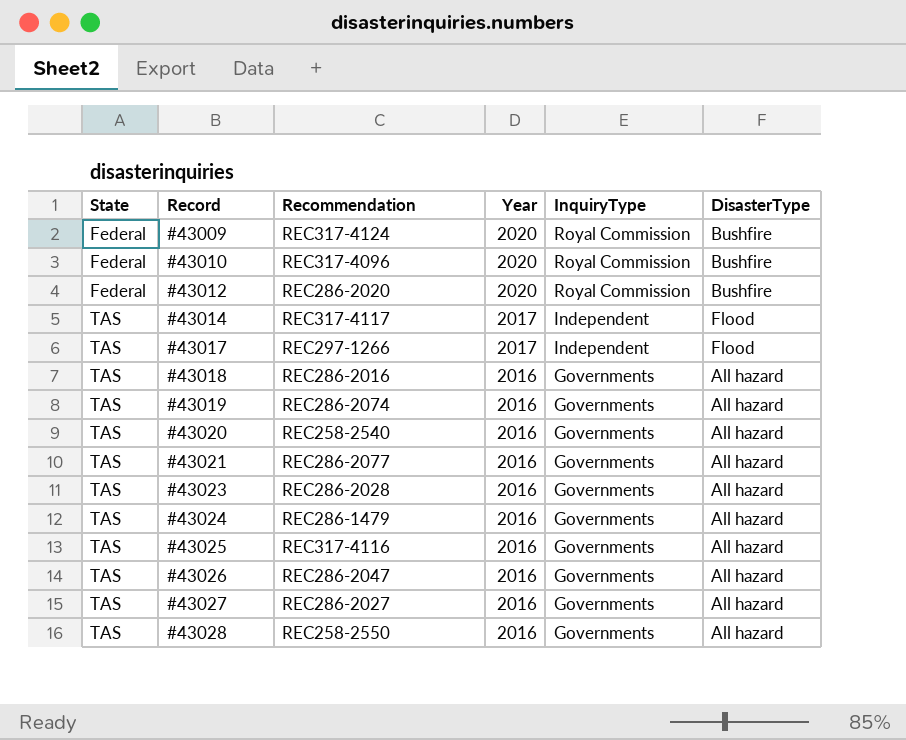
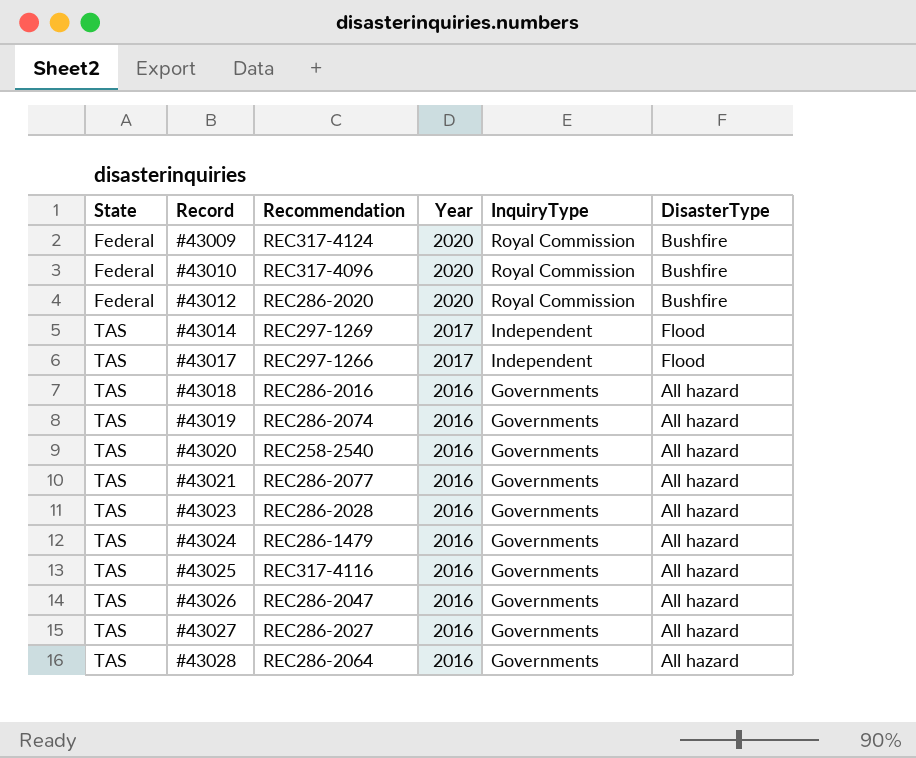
#43014 | Recommendation: REC317-4117 -> REC297-1269
#43028 | Recommendation: REC258-2550 -> REC286-2064

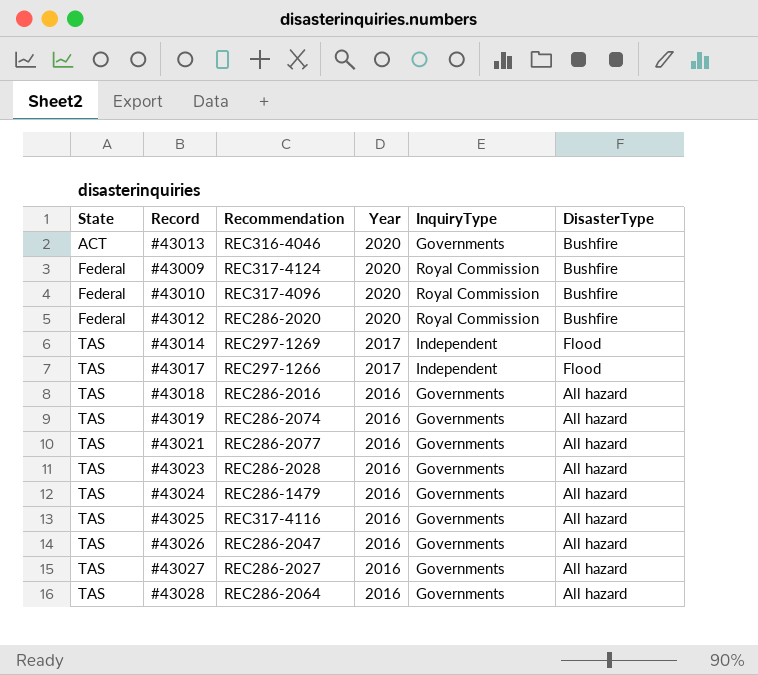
row #43020: TAS | REC258-2540 | 2016 | Governments | All hazard -> none
row #43013: none -> ACT | REC316-4046 | 2020 | Governments | Bushfire

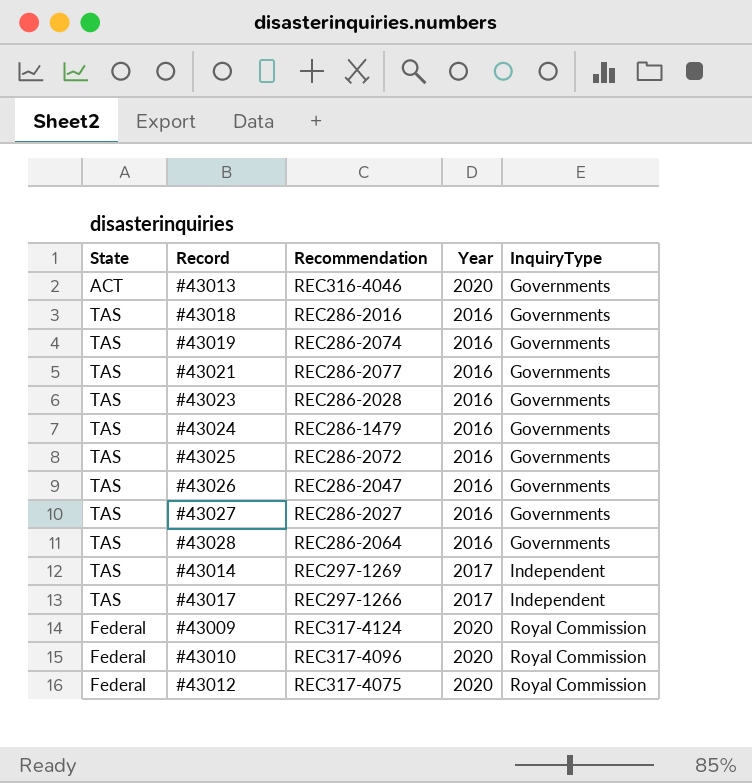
row order: State ascending -> InquiryType ascending
column DisasterType | position: 6 -> none
#43025 | Recommendation: REC317-4116 -> REC286-2072
#43012 | Recommendation: REC286-2020 -> REC317-4075

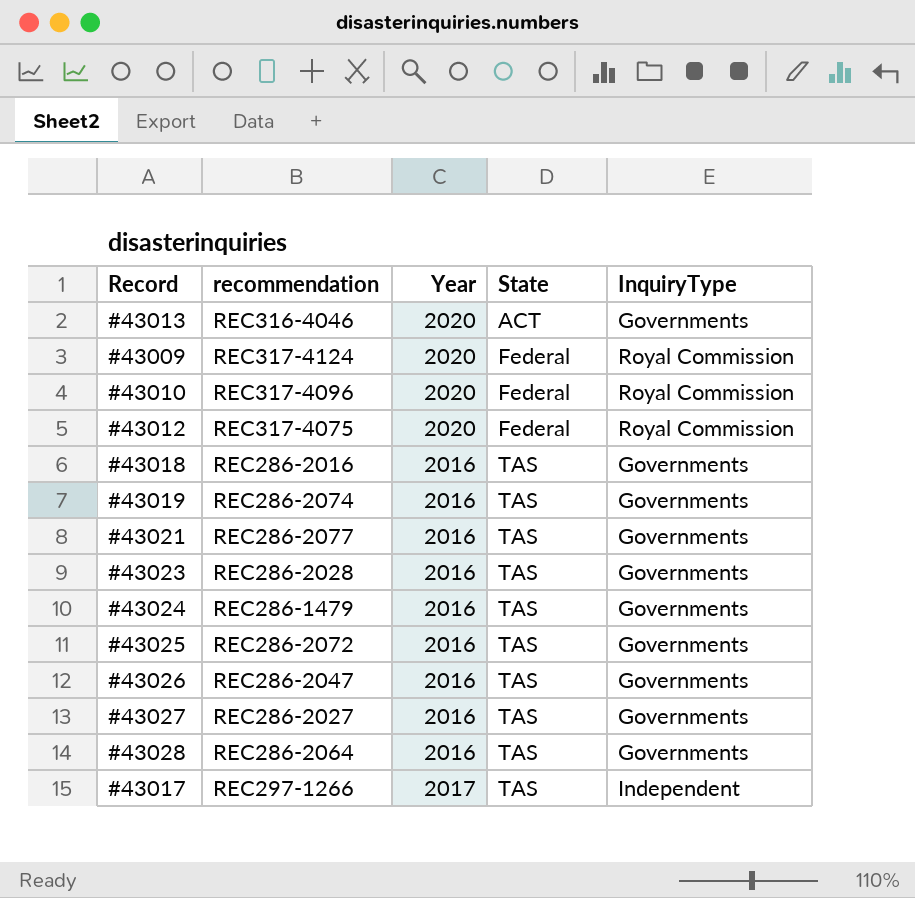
row order: InquiryType ascending -> State ascending
column name: Recommendation -> recommendation
column State | position: 1 -> 4
row #43014: TAS | REC297-1269 | 2017 | Independent -> none

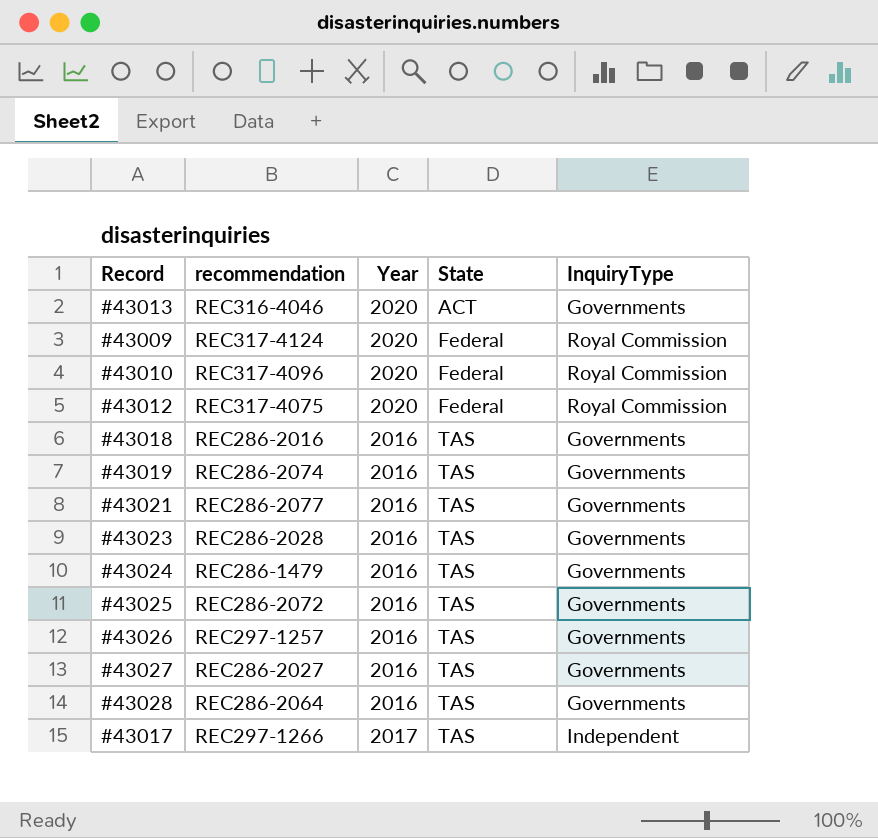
#43026 | recommendation: REC286-2047 -> REC297-1257

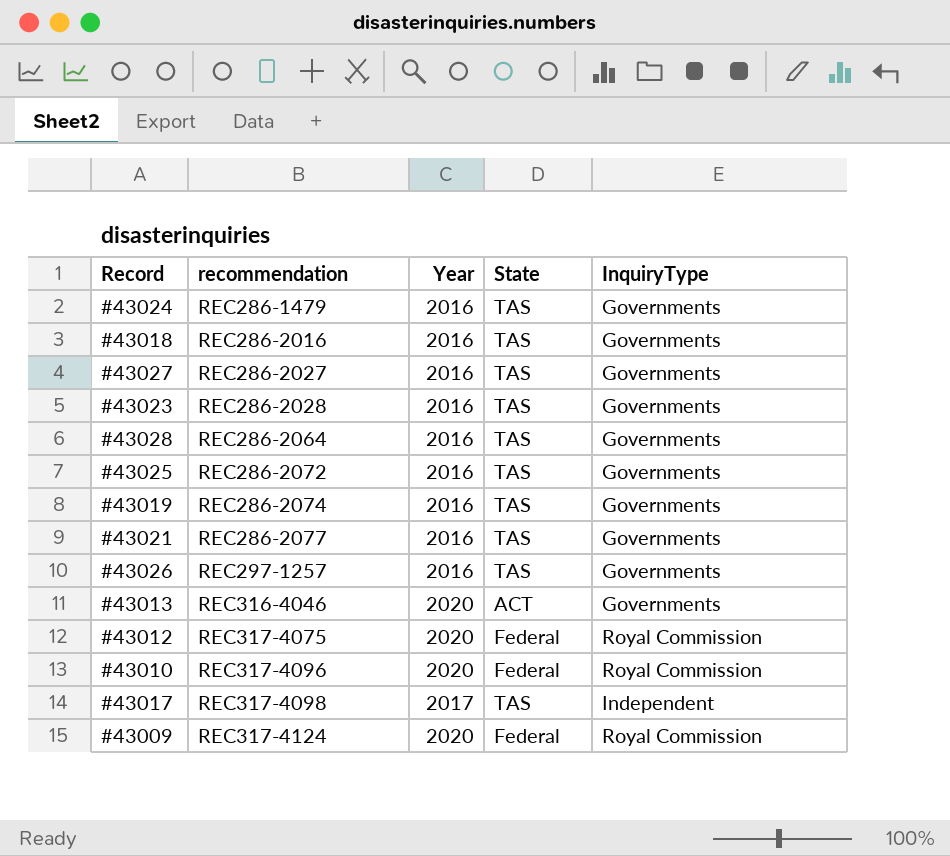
row order: State ascending -> recommendation ascending
#43017 | recommendation: REC297-1266 -> REC317-4098

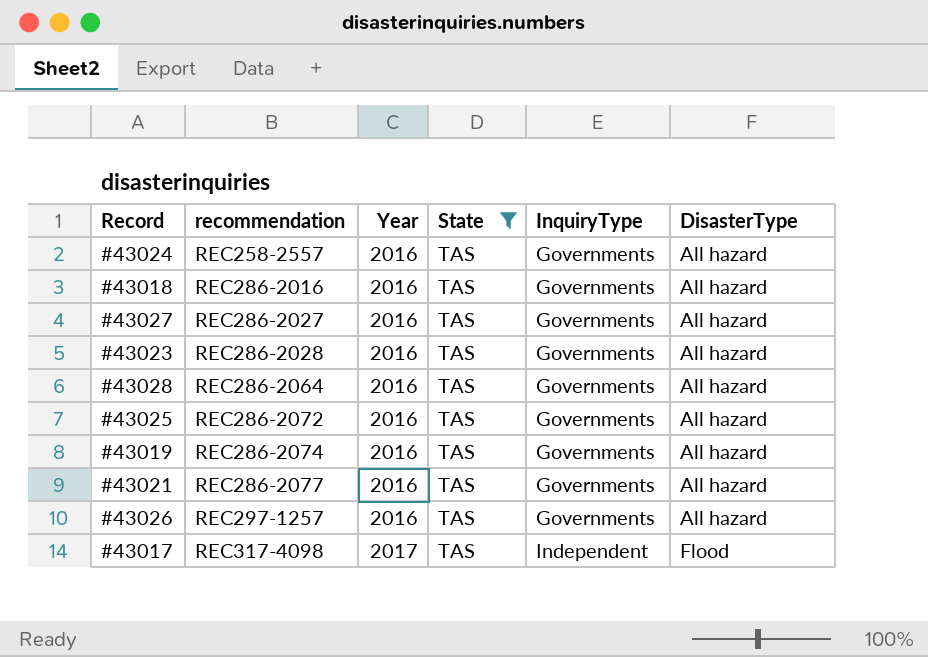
filter: none -> State = TAS
column DisasterType | position: none -> 6
#43024 | recommendation: REC286-1479 -> REC258-2557

